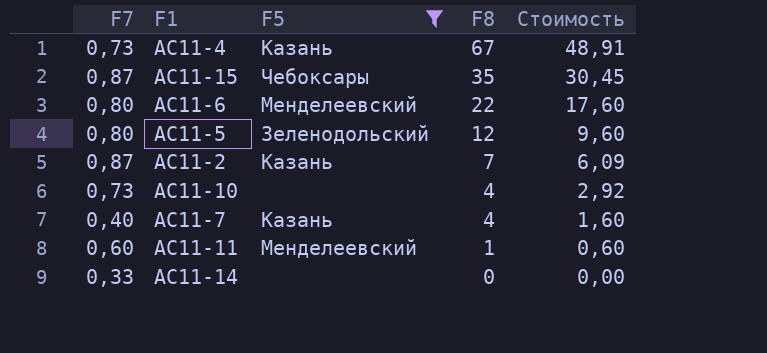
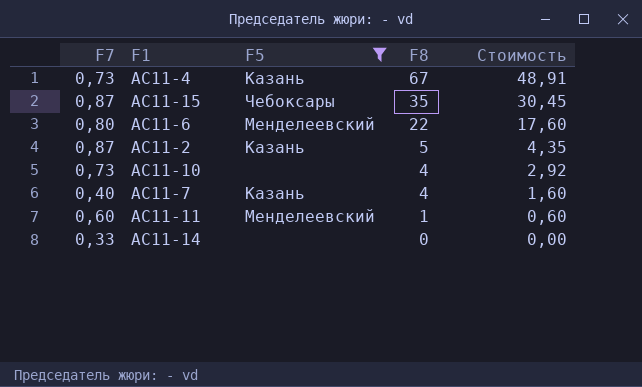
row АС11-5: 0,80 | Зеленодольский | 12 | 9,60 -> none
АС11-2 | F8: 7 -> 5
АС11-2 | Стоимость: 6,09 -> 4,35

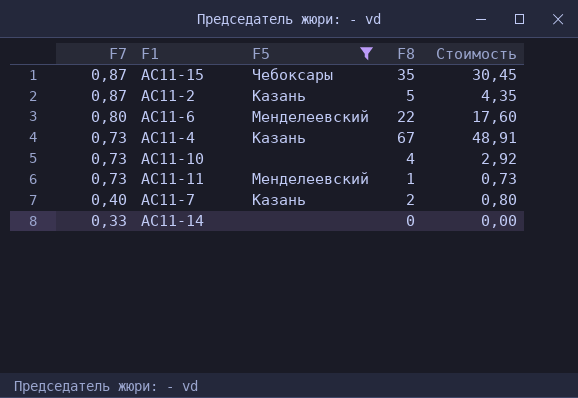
row order: F8 descending -> F7 descending
АС11-11 | F7: 0,60 -> 0,73
АС11-11 | Стоимость: 0,60 -> 0,73
АС11-7 | F8: 4 -> 2
АС11-7 | Стоимость: 1,60 -> 0,80

